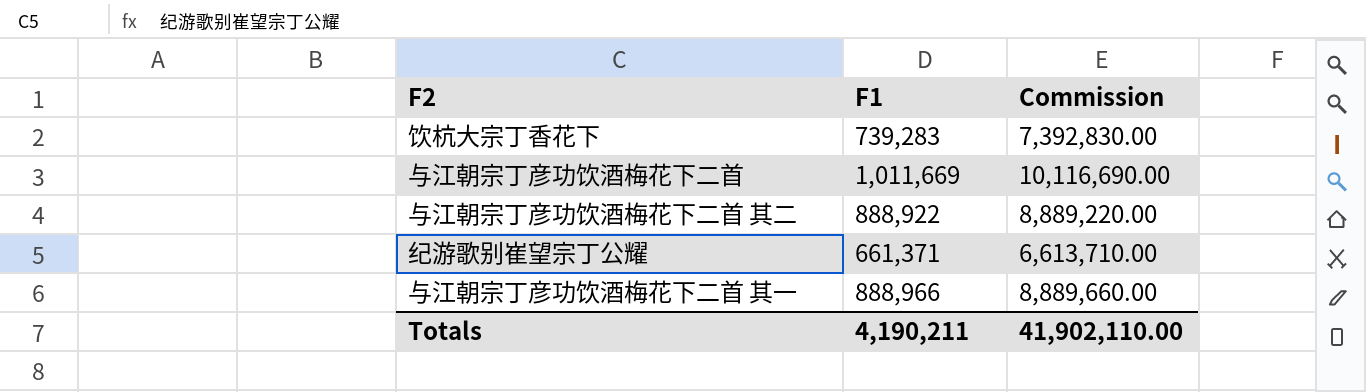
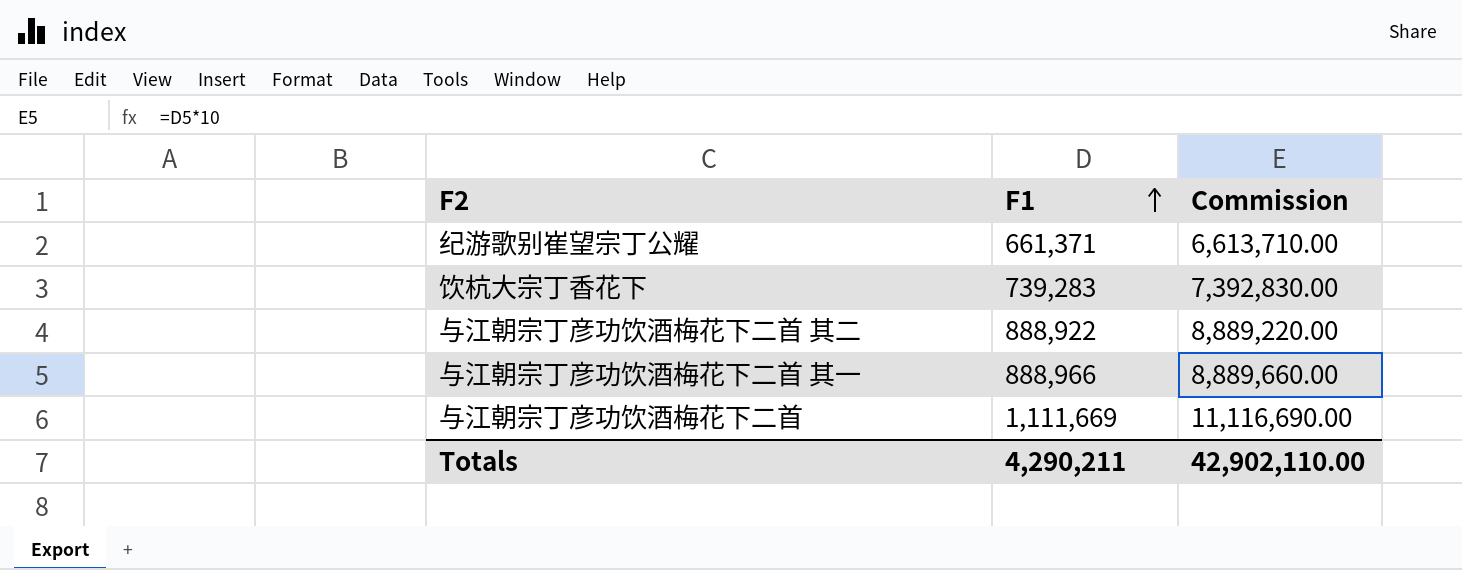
row order: none -> F1 ascending
与江朝宗丁彦功饮酒梅花下二首 | F1: 1,011,669 -> 1,111,669
与江朝宗丁彦功饮酒梅花下二首 | Commission: 10,116,690.00 -> 11,116,690.00
Totals | F1: 4,190,211 -> 4,290,211
Totals | Commission: 41,902,110.00 -> 42,902,110.00

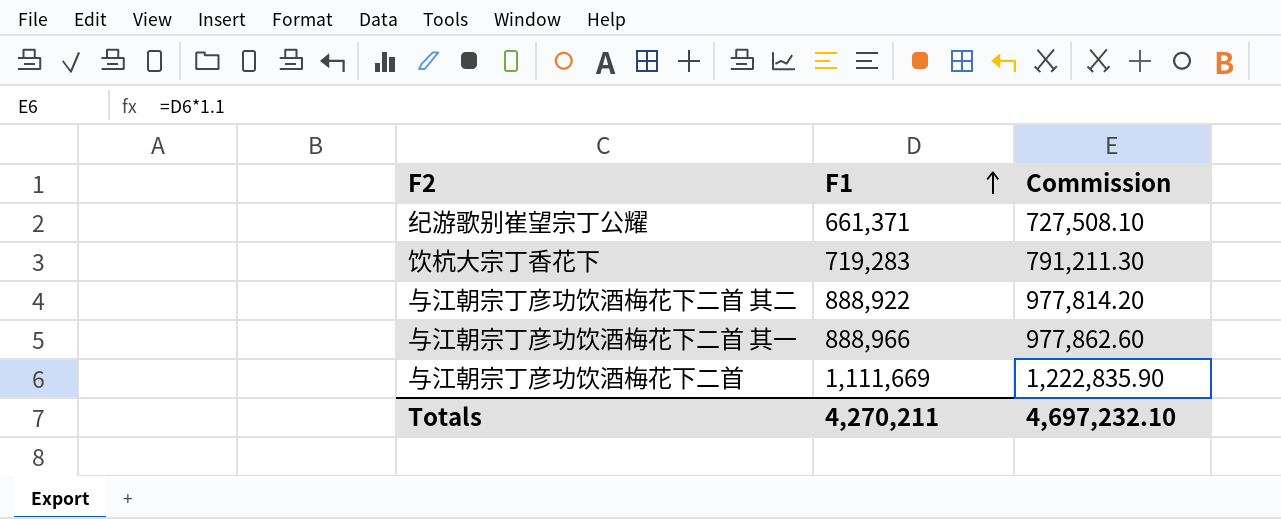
column Commission | formula: [F1] * 10 -> [F1] * 1.1
饮杭大宗丁香花下 | F1: 739,283 -> 719,283
Totals | F1: 4,290,211 -> 4,270,211
Totals | Commission: 42,902,110.00 -> 4,697,232.10

